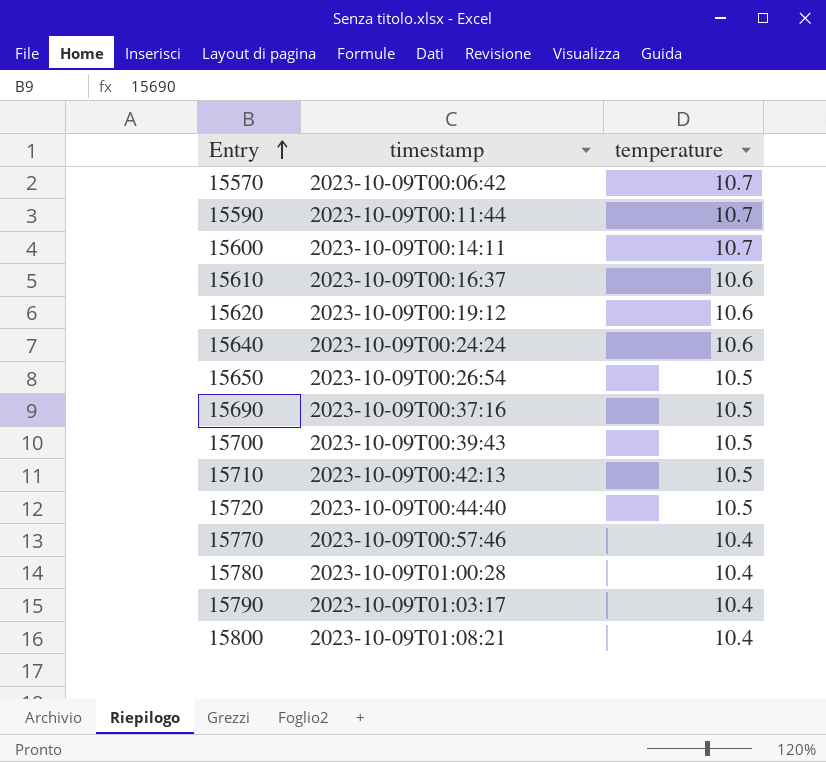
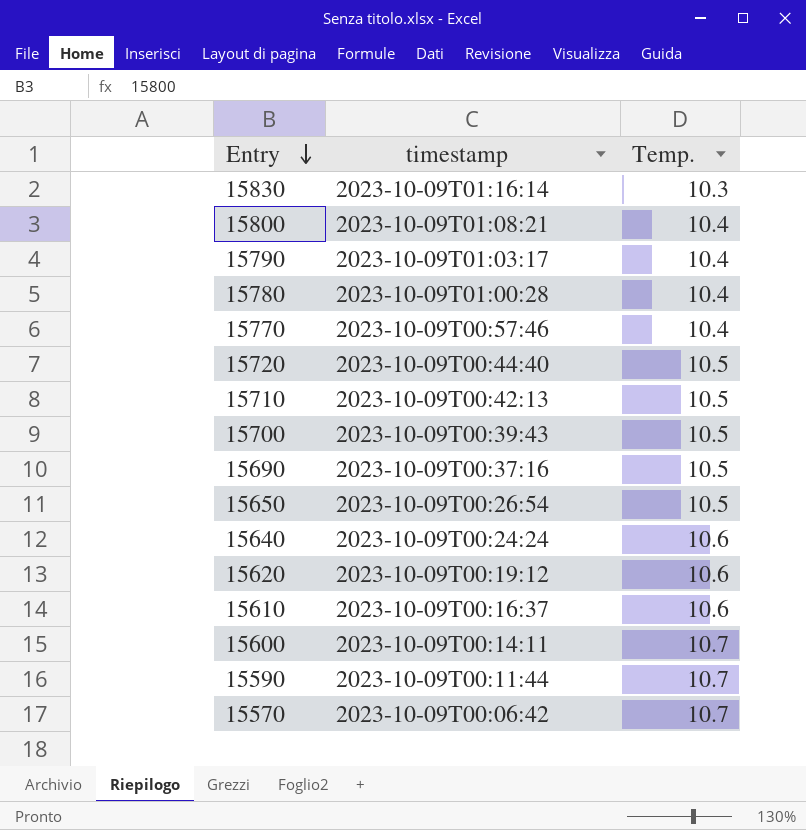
row order: Entry ascending -> Entry descending
column name: temperature -> Temp.
row 15830: none -> 2023-10-09T01:16:14 | 10.3

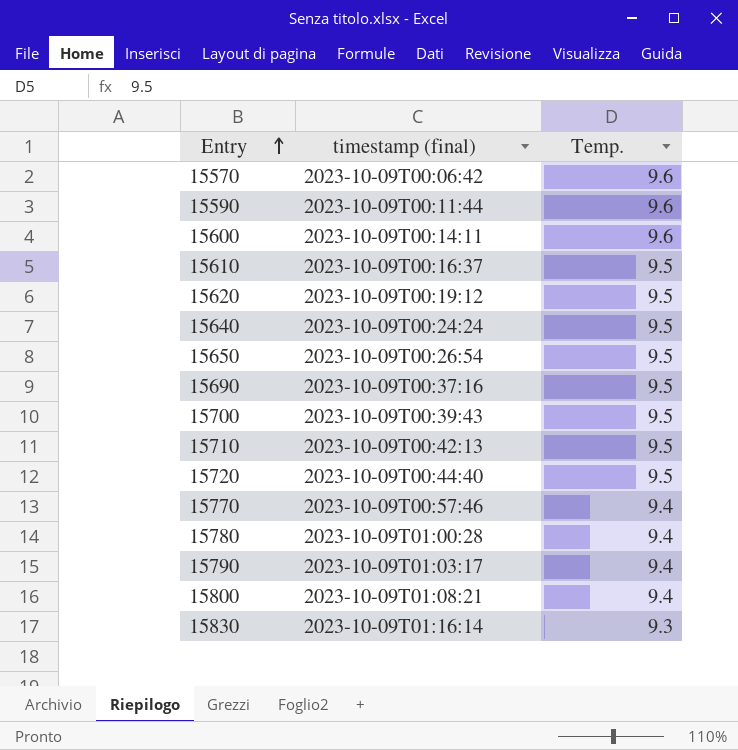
row order: Entry descending -> Entry ascending
column name: timestamp -> timestamp (final)
15570 | Temp.: 10.7 -> 9.6
15590 | Temp.: 10.7 -> 9.6
15600 | Temp.: 10.7 -> 9.6
15610 | Temp.: 10.6 -> 9.5
15620 | Temp.: 10.6 -> 9.5
15640 | Temp.: 10.6 -> 9.5
15650 | Temp.: 10.5 -> 9.5
15690 | Temp.: 10.5 -> 9.5
15700 | Temp.: 10.5 -> 9.5
15710 | Temp.: 10.5 -> 9.5
15720 | Temp.: 10.5 -> 9.5
15770 | Temp.: 10.4 -> 9.4
15780 | Temp.: 10.4 -> 9.4
15790 | Temp.: 10.4 -> 9.4
15800 | Temp.: 10.4 -> 9.4
15830 | Temp.: 10.3 -> 9.3

